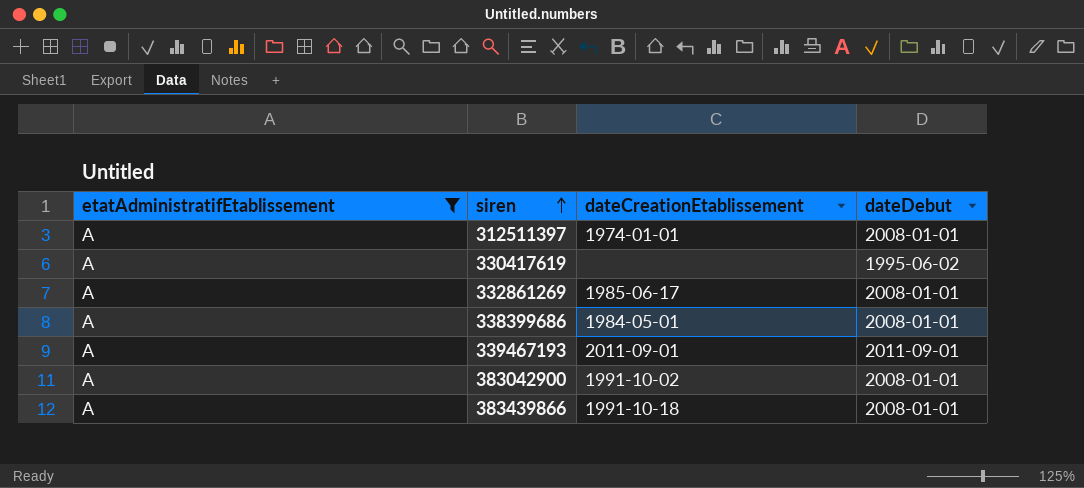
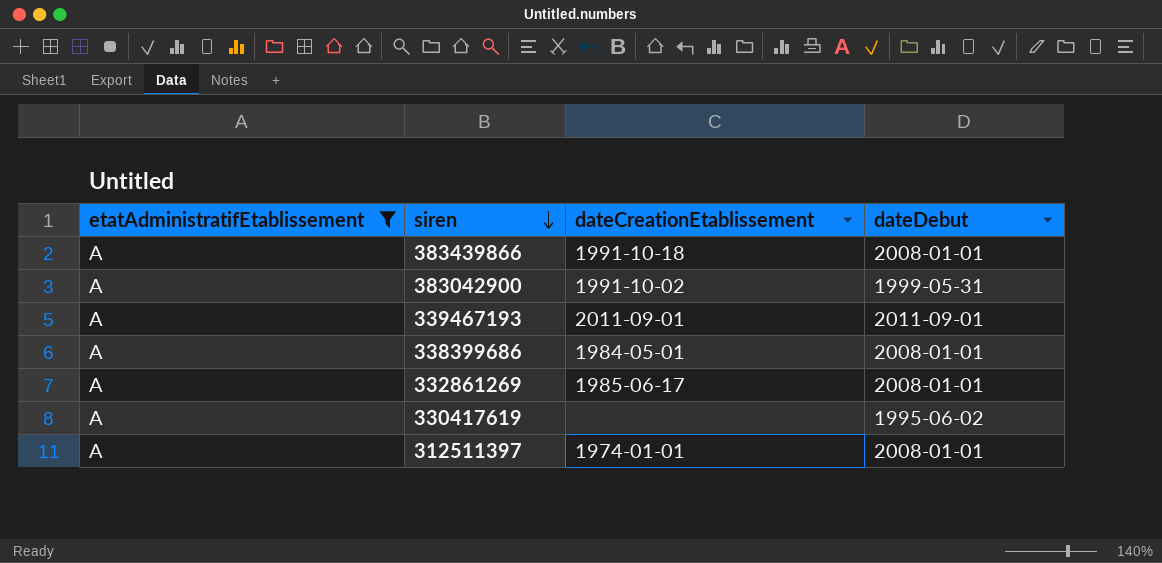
row order: siren ascending -> siren descending
383042900 | dateDebut: 2008-01-01 -> 1999-05-31

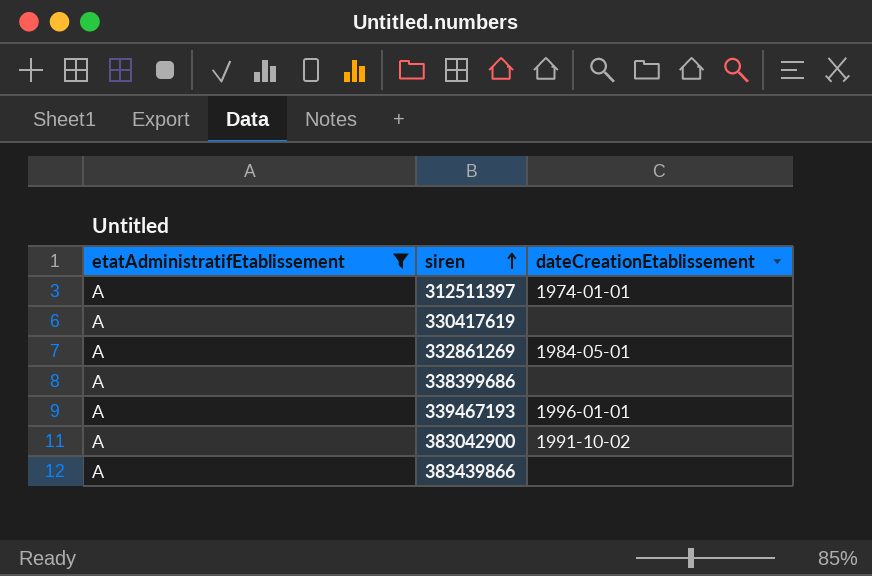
row order: siren descending -> siren ascending
column dateDebut | position: 4 -> none
332861269 | dateCreationEtablissement: 1985-06-17 -> 1984-05-01
338399686 | dateCreationEtablissement: 1984-05-01 -> none
339467193 | dateCreationEtablissement: 2011-09-01 -> 1996-01-01
383439866 | dateCreationEtablissement: 1991-10-18 -> none

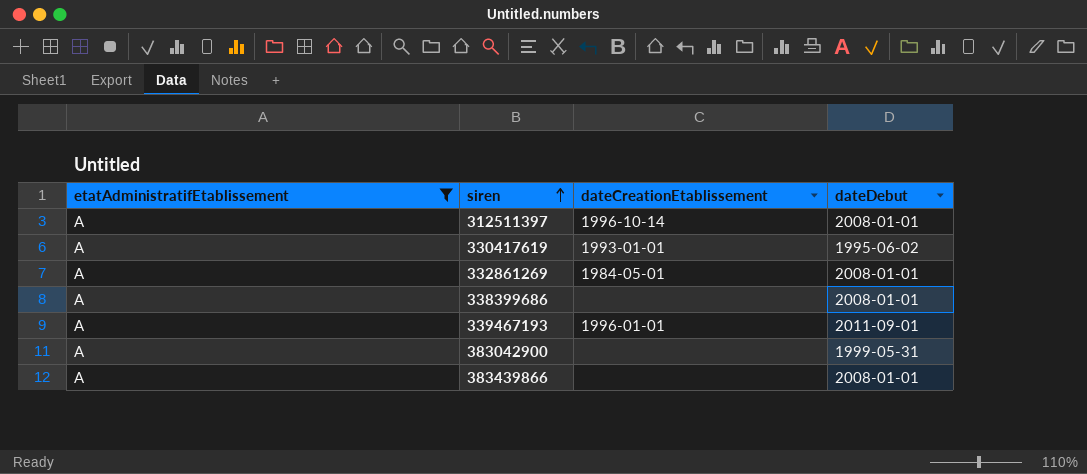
column dateDebut | position: none -> 4
312511397 | dateCreationEtablissement: 1974-01-01 -> 1996-10-14
330417619 | dateCreationEtablissement: none -> 1993-01-01
383042900 | dateCreationEtablissement: 1991-10-02 -> none

